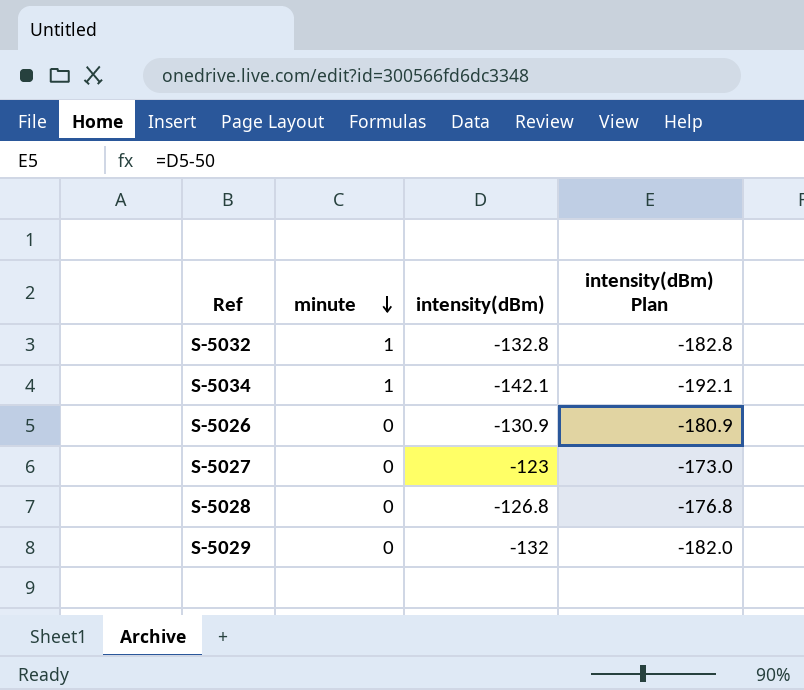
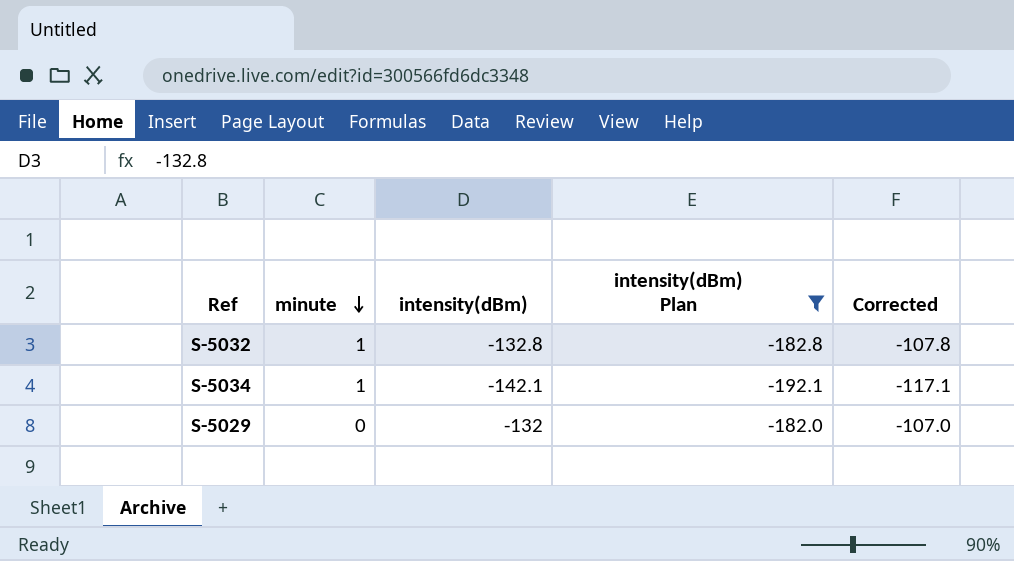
filter: none -> intensity(dBm) Plan <= -182.0
column Corrected | formula: none -> [intensity(dBm)] + 25

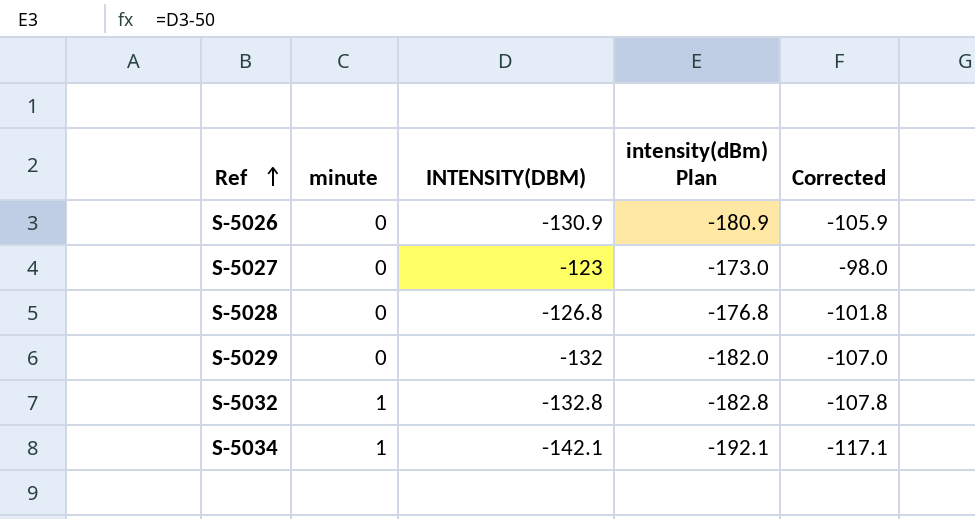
filter: intensity(dBm) Plan <= -182.0 -> none
row order: minute descending -> Ref ascending
column name: intensity(dBm) -> INTENSITY(DBM)

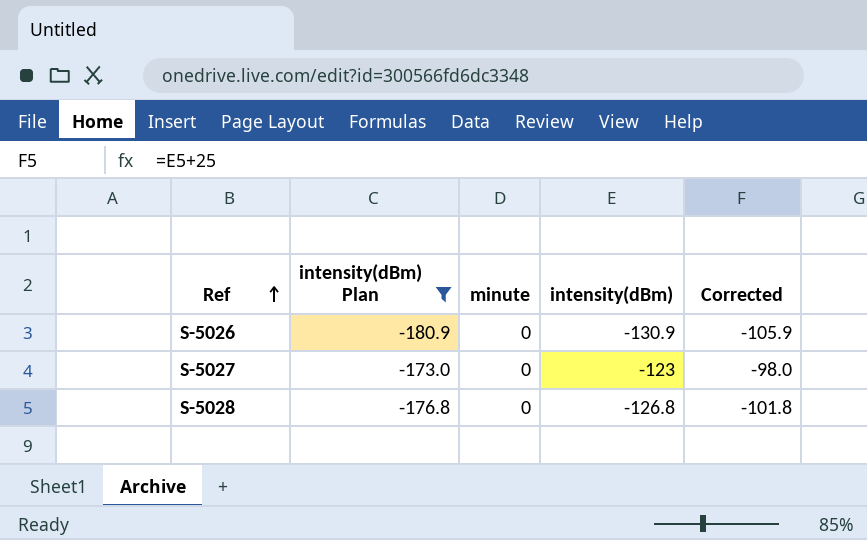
filter: none -> intensity(dBm) Plan >= -180.9
column intensity(dBm) Plan | position: 4 -> 2
column name: INTENSITY(DBM) -> intensity(dBm)

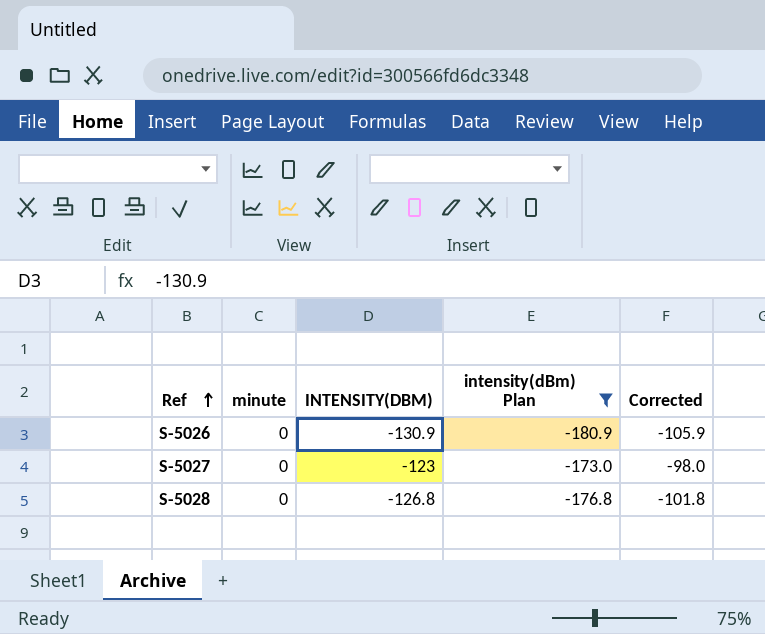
column name: intensity(dBm) -> INTENSITY(DBM)
column intensity(dBm) Plan | position: 2 -> 4

